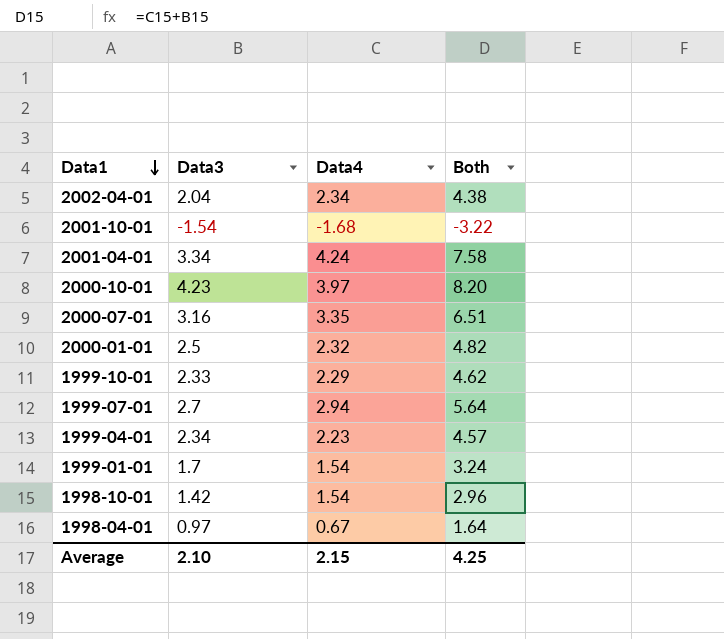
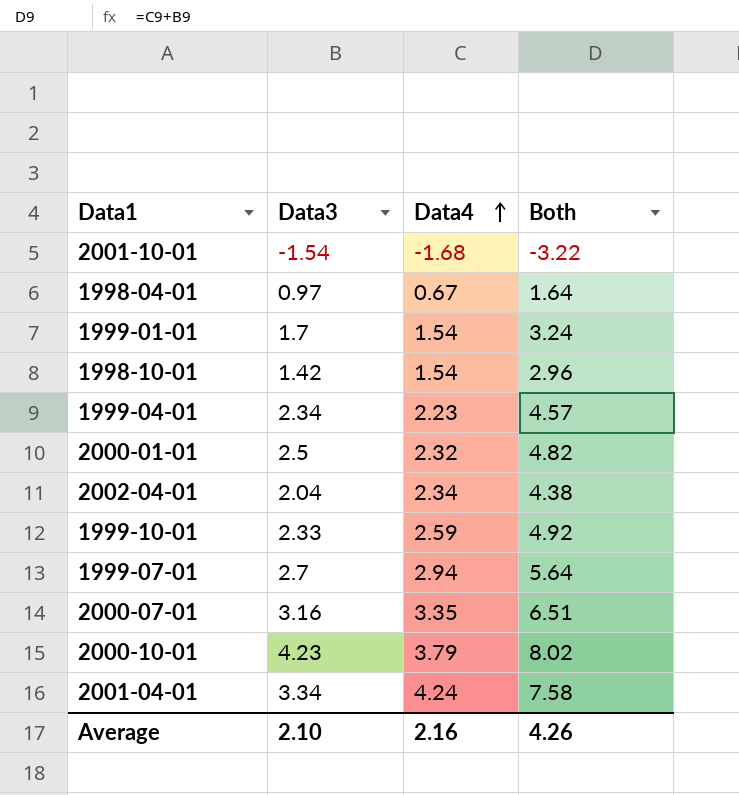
row order: Data1 descending -> Data4 ascending
1999-10-01 | Data4: 2.29 -> 2.59
1999-10-01 | Both: 4.62 -> 4.92
2000-10-01 | Data4: 3.97 -> 3.79
2000-10-01 | Both: 8.20 -> 8.02
Average | Data4: 2.15 -> 2.16
Average | Both: 4.25 -> 4.26

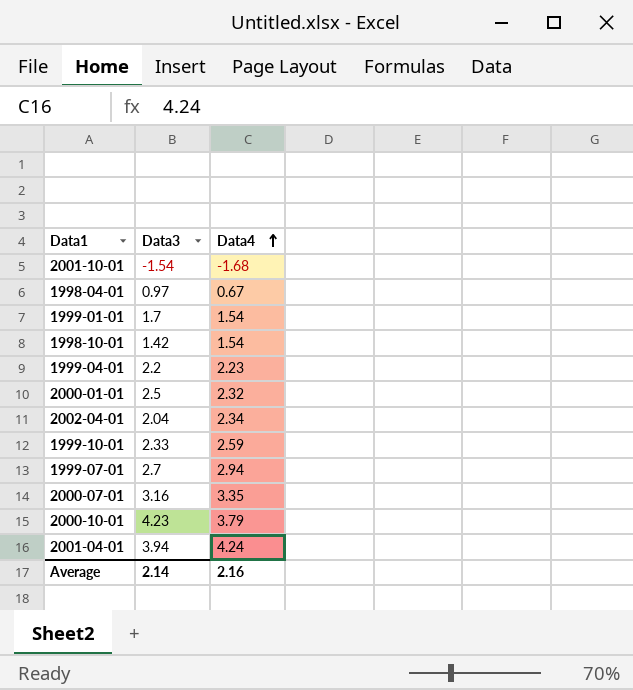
column Both | formula: [Data3] + [Data4] -> none
1999-04-01 | Data3: 2.34 -> 2.2
2001-04-01 | Data3: 3.34 -> 3.94
Average | Data3: 2.10 -> 2.14

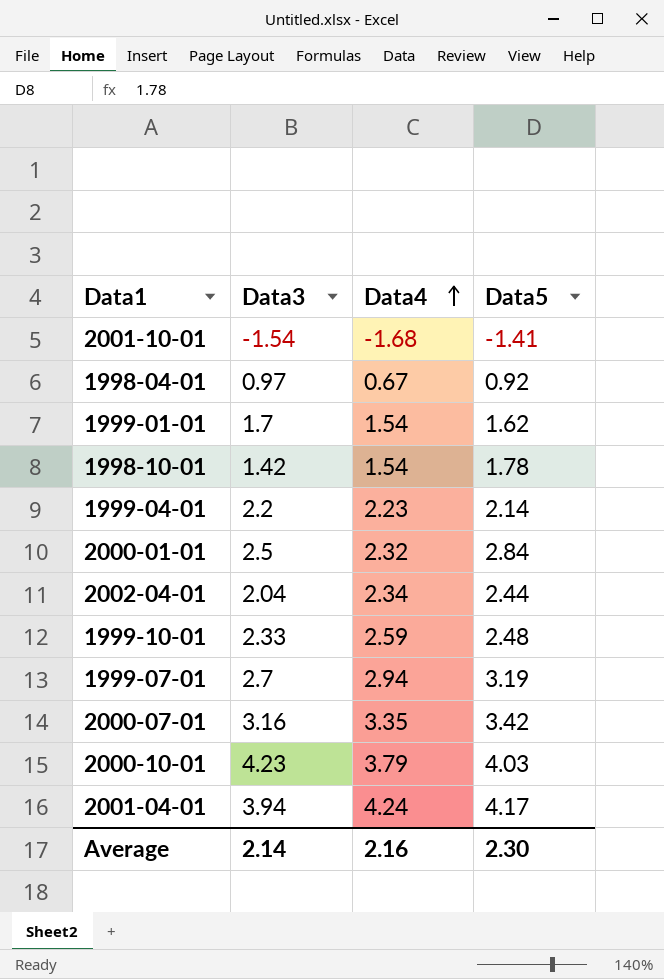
column Data5 | position: none -> 4

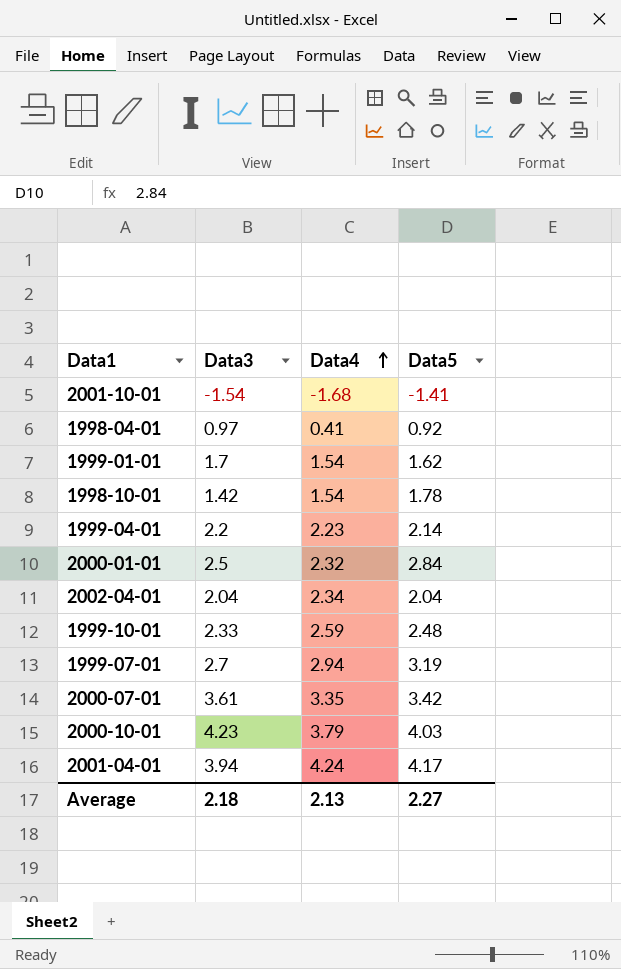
1998-04-01 | Data4: 0.67 -> 0.41
2002-04-01 | Data5: 2.44 -> 2.04
2000-07-01 | Data3: 3.16 -> 3.61
Average | Data3: 2.14 -> 2.18
Average | Data4: 2.16 -> 2.13
Average | Data5: 2.30 -> 2.27

